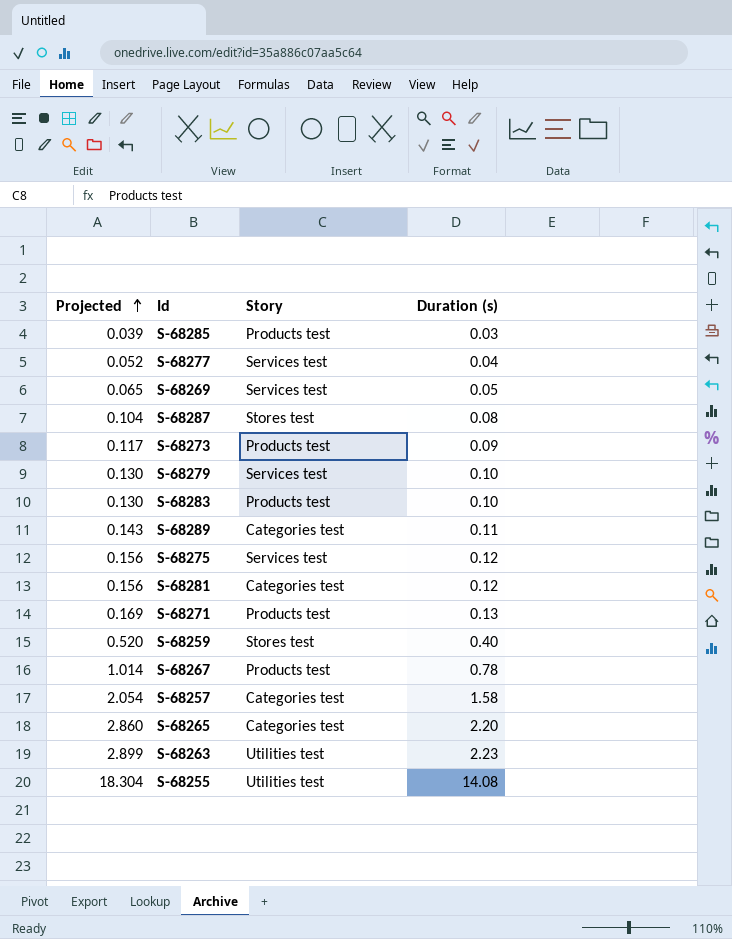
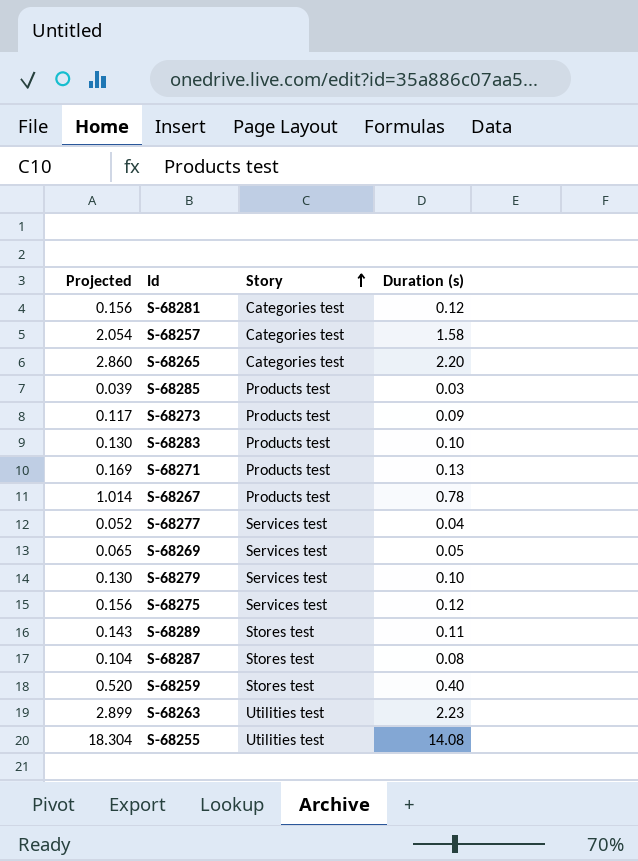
row order: Projected ascending -> Story ascending
S-68289 | Story: Categories test -> Stores test

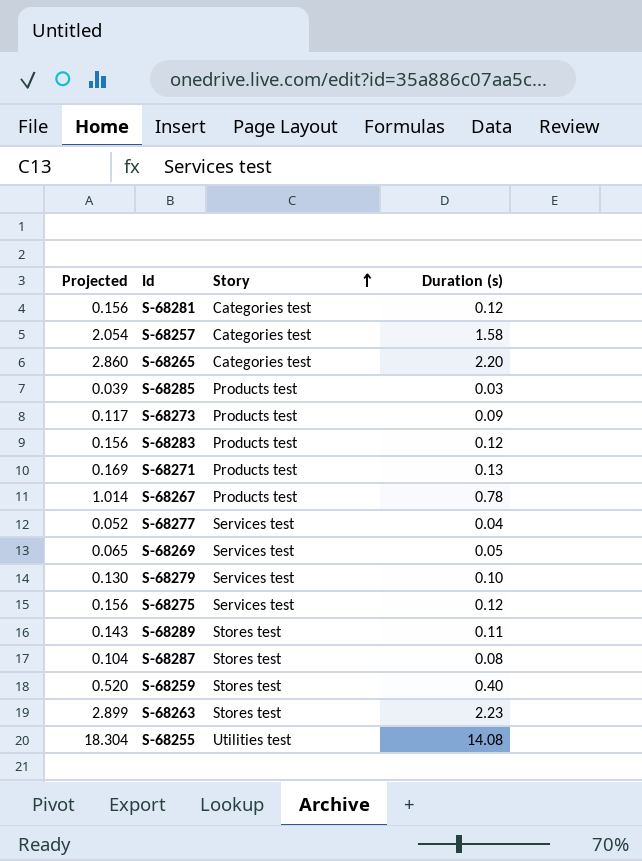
S-68283 | Projected: 0.130 -> 0.156
S-68283 | Duration (s): 0.10 -> 0.12
S-68263 | Story: Utilities test -> Stores test

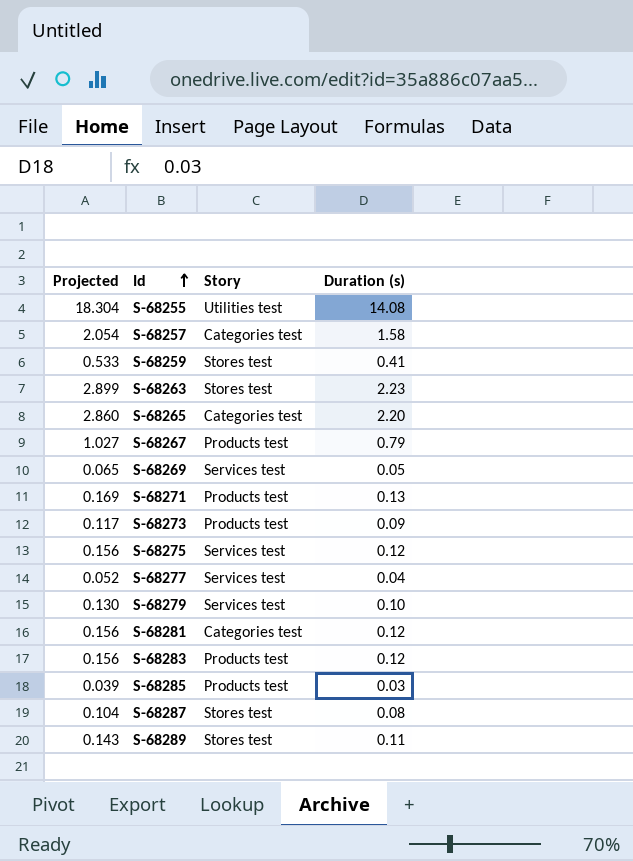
row order: Story ascending -> Id ascending
S-68259 | Projected: 0.520 -> 0.533
S-68259 | Duration (s): 0.40 -> 0.41
S-68267 | Projected: 1.014 -> 1.027
S-68267 | Duration (s): 0.78 -> 0.79

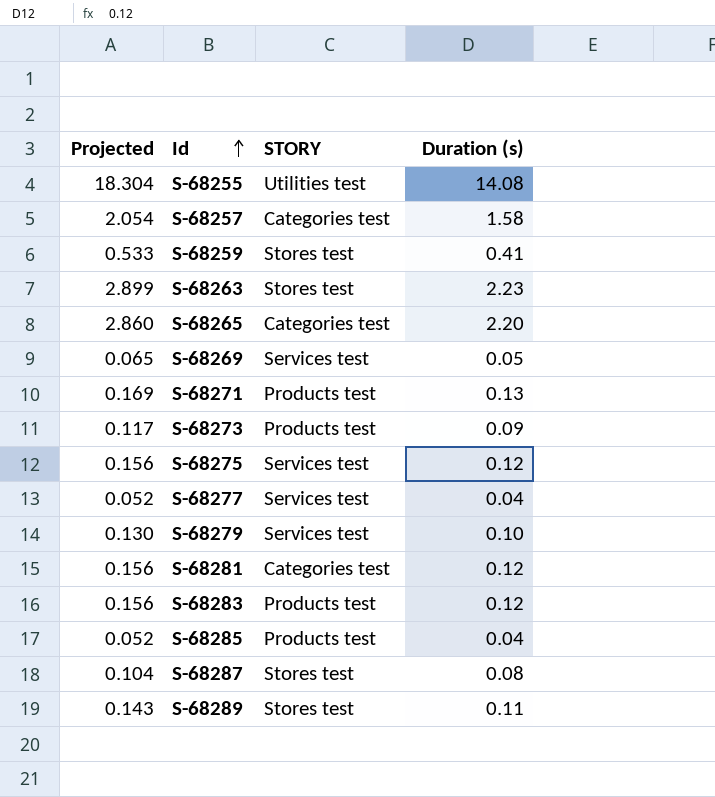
column name: Story -> STORY
row S-68267: 1.027 | Products test | 0.79 -> none
S-68285 | Projected: 0.039 -> 0.052
S-68285 | Duration (s): 0.03 -> 0.04

